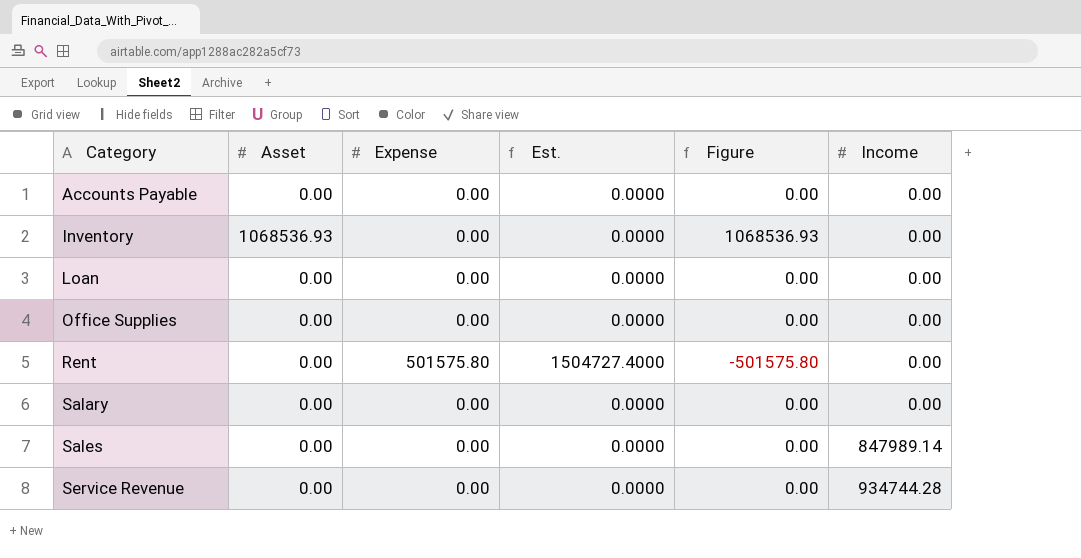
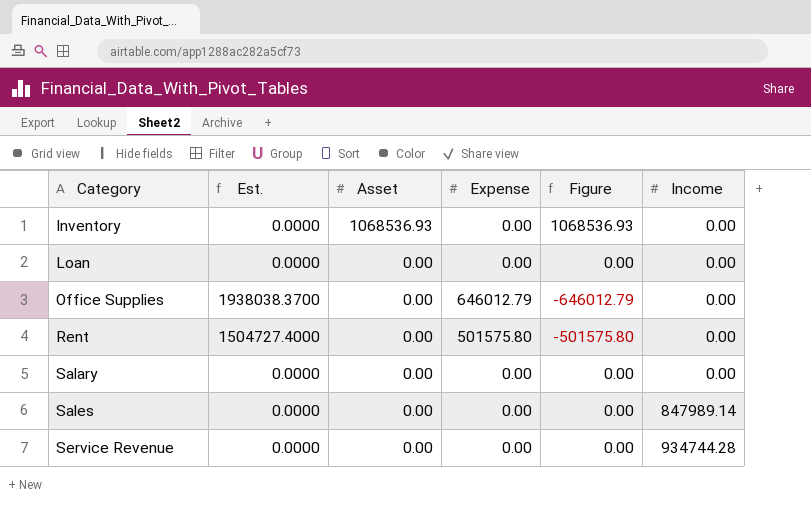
column Est. | position: 4 -> 2
row Accounts Payable: 0.00 | 0.00 | 0.0000 | 0.00 | 0.00 -> none
Office Supplies | Est.: 0.0000 -> 1938038.3700
Office Supplies | Expense: 0.00 -> 646012.79
Office Supplies | Figure: 0.00 -> -646012.79

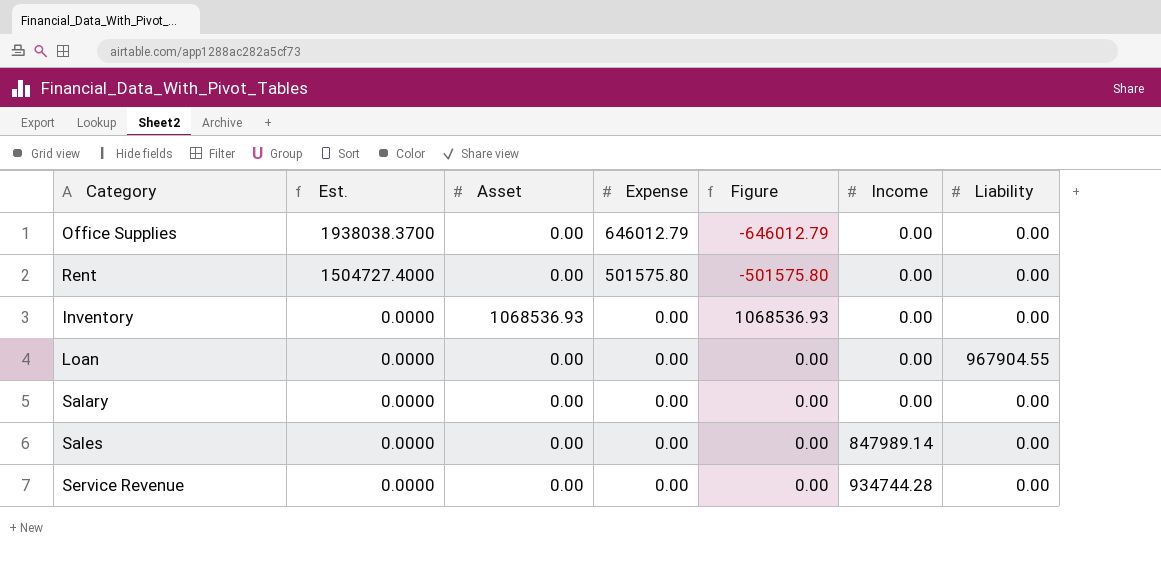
row order: Category ascending -> Est. descending
column Liability | position: none -> 7

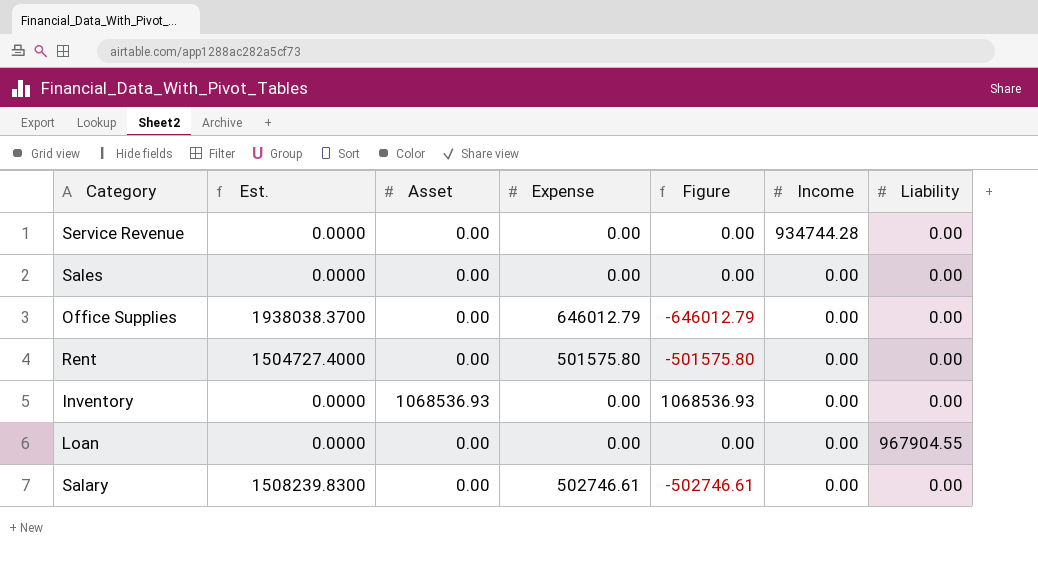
row order: Est. descending -> Income descending
Sales | Income: 847989.14 -> 0.00
Salary | Est.: 0.0000 -> 1508239.8300
Salary | Expense: 0.00 -> 502746.61
Salary | Figure: 0.00 -> -502746.61

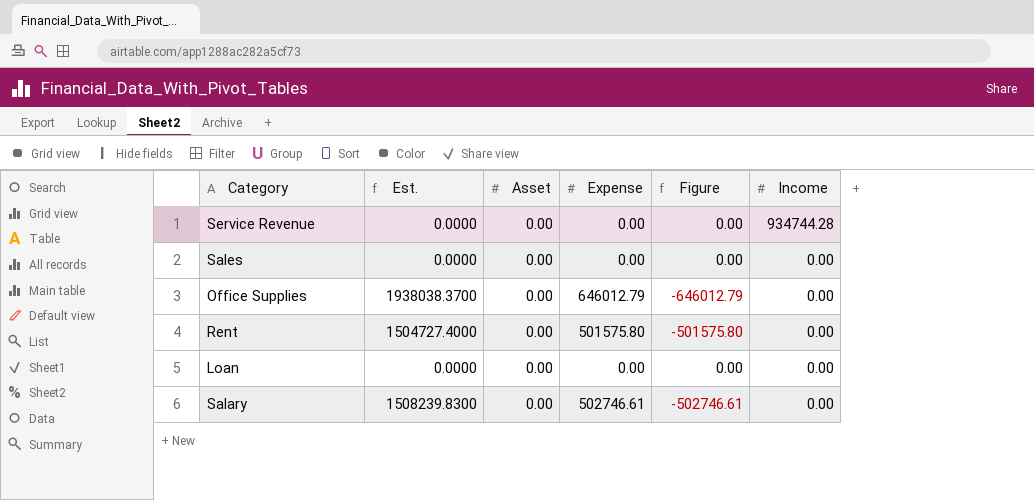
column Liability | position: 7 -> none
row Inventory: 0.0000 | 1068536.93 | 0.00 | 1068536.93 | 0.00 | 0.00 -> none

